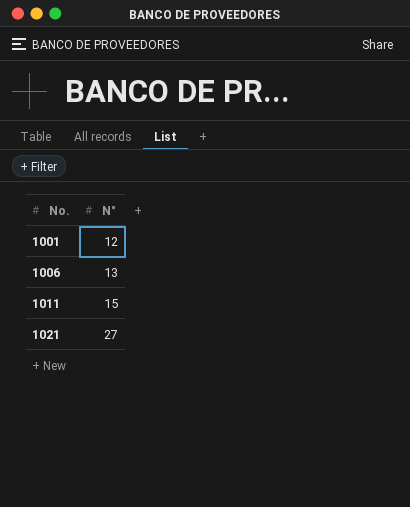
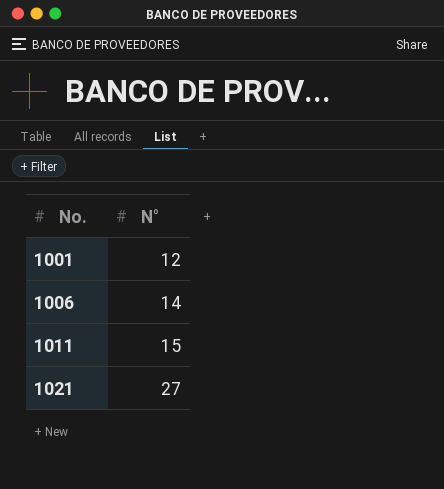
1006 | N°: 13 -> 14

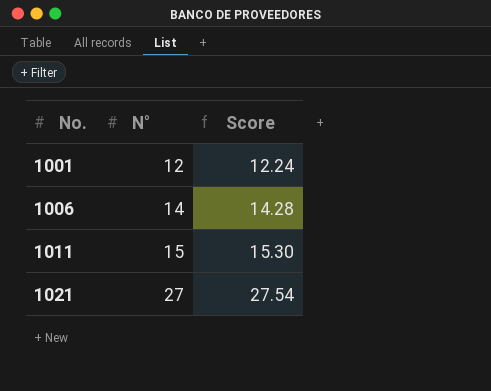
column Score | formula: none -> [N°] * 1.02

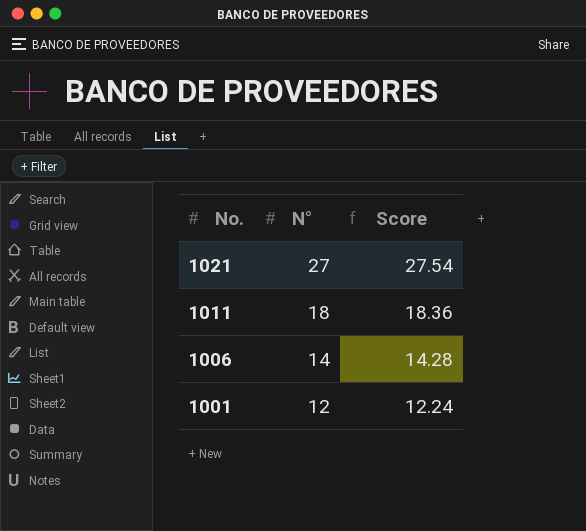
row order: No. ascending -> No. descending
1011 | N°: 15 -> 18
1011 | Score: 15.30 -> 18.36

